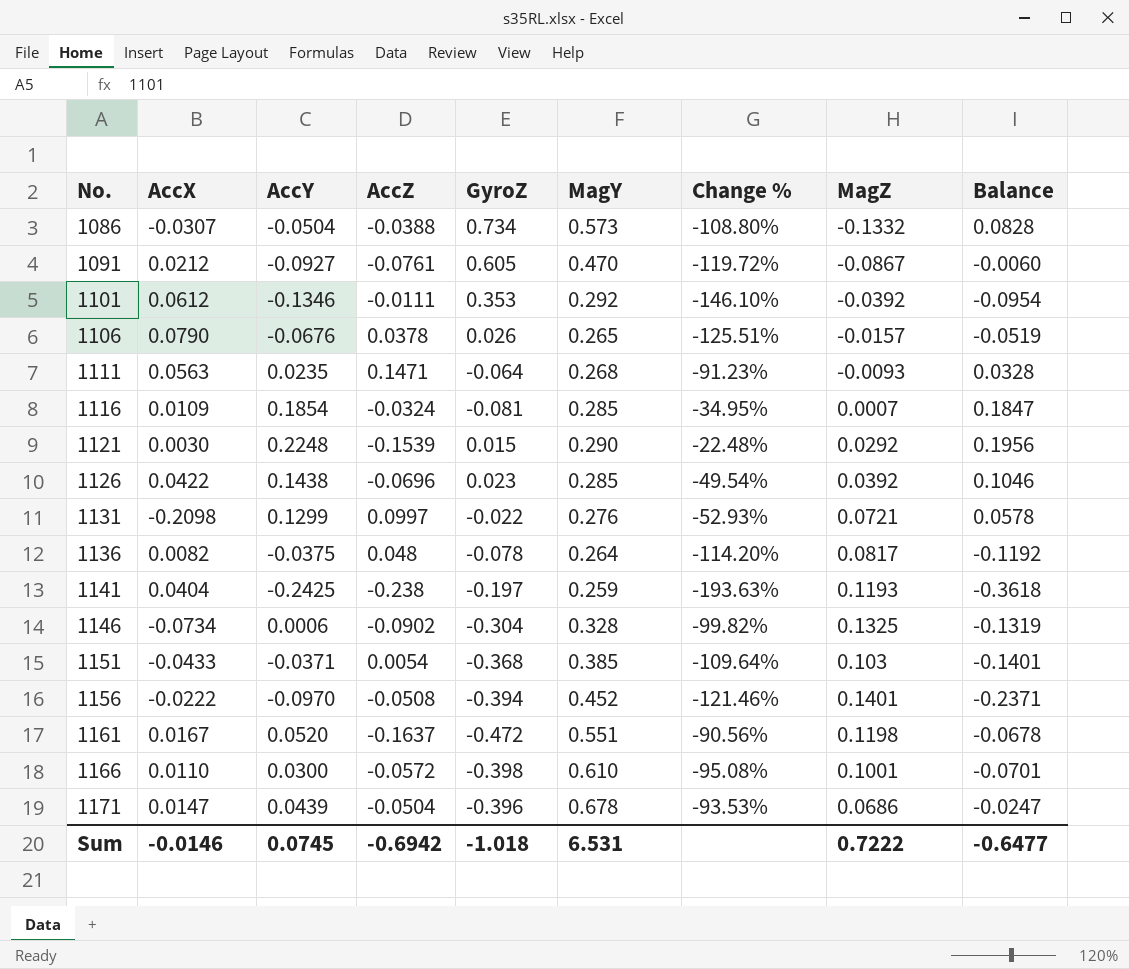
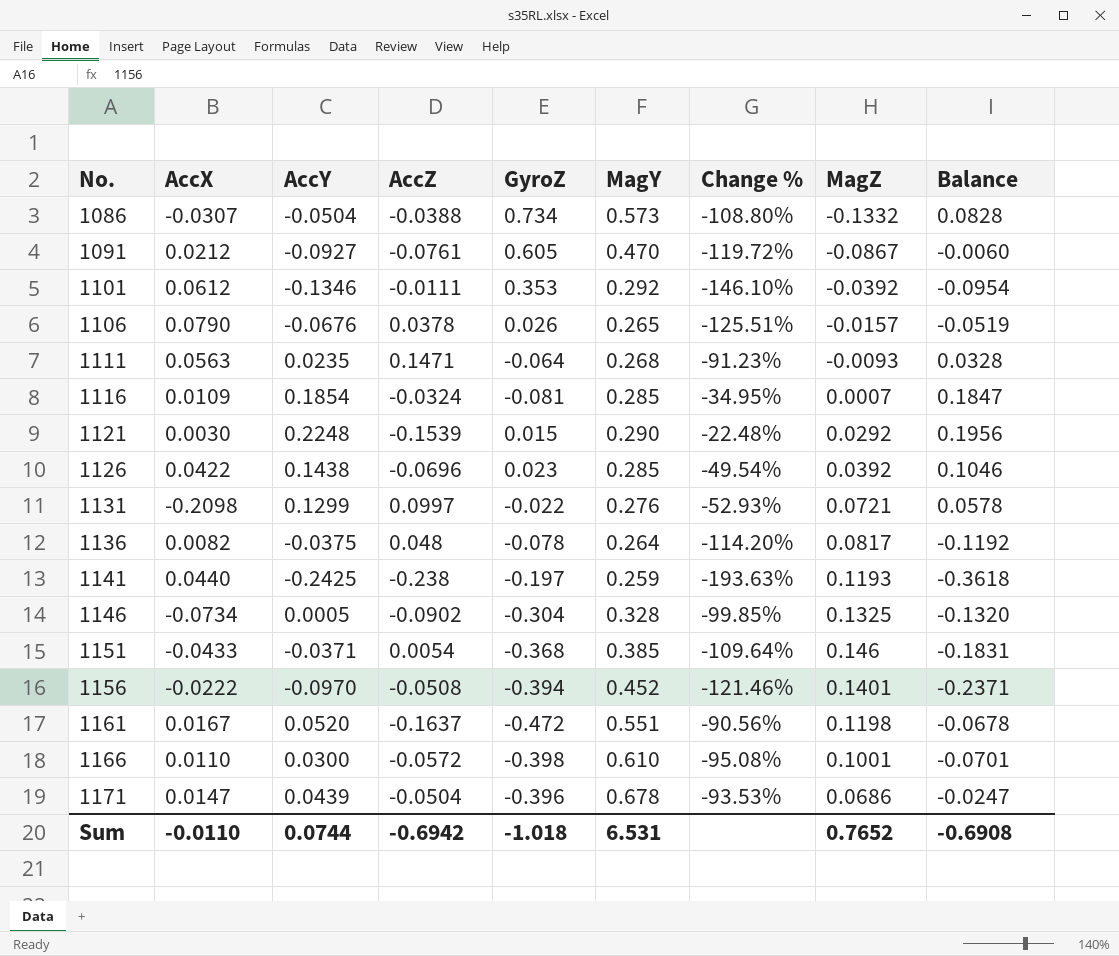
1141 | AccX: 0.0404 -> 0.0440
1146 | AccY: 0.0006 -> 0.0005
1146 | Change %: -99.82% -> -99.85%
1146 | Balance: -0.1319 -> -0.1320
1151 | MagZ: 0.103 -> 0.146
1151 | Balance: -0.1401 -> -0.1831
Sum | AccX: -0.0146 -> -0.0110
Sum | AccY: 0.0745 -> 0.0744
Sum | MagZ: 0.7222 -> 0.7652
Sum | Balance: -0.6477 -> -0.6908

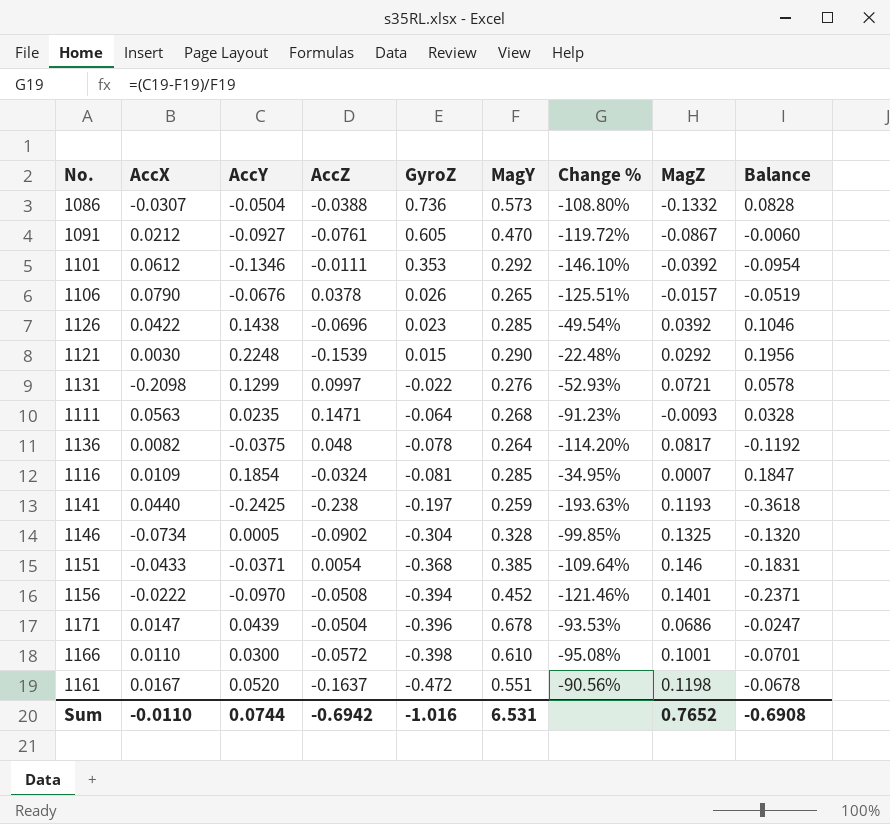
row order: No. ascending -> GyroZ descending
1086 | GyroZ: 0.734 -> 0.736
Sum | GyroZ: -1.018 -> -1.016

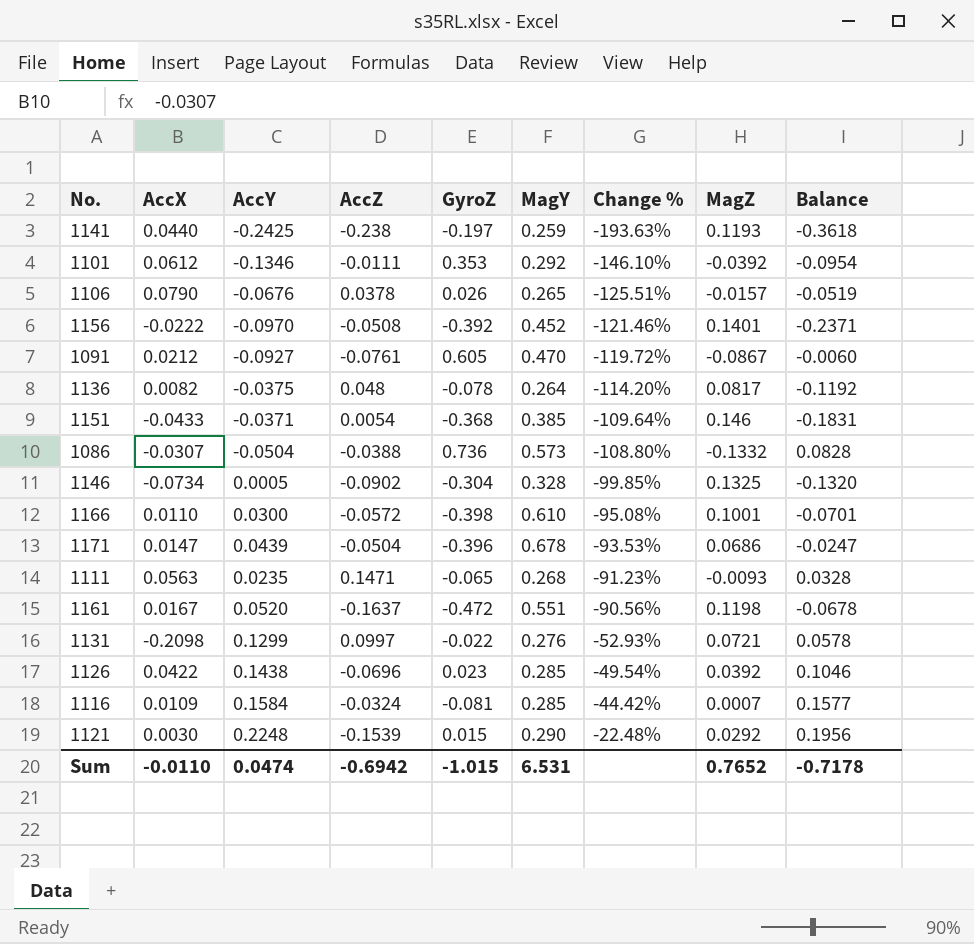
row order: GyroZ descending -> Change % ascending
1156 | GyroZ: -0.394 -> -0.392
1111 | GyroZ: -0.064 -> -0.065
1116 | AccY: 0.1854 -> 0.1584
1116 | Change %: -34.95% -> -44.42%
1116 | Balance: 0.1847 -> 0.1577
Sum | AccY: 0.0744 -> 0.0474
Sum | GyroZ: -1.016 -> -1.015
Sum | Balance: -0.6908 -> -0.7178

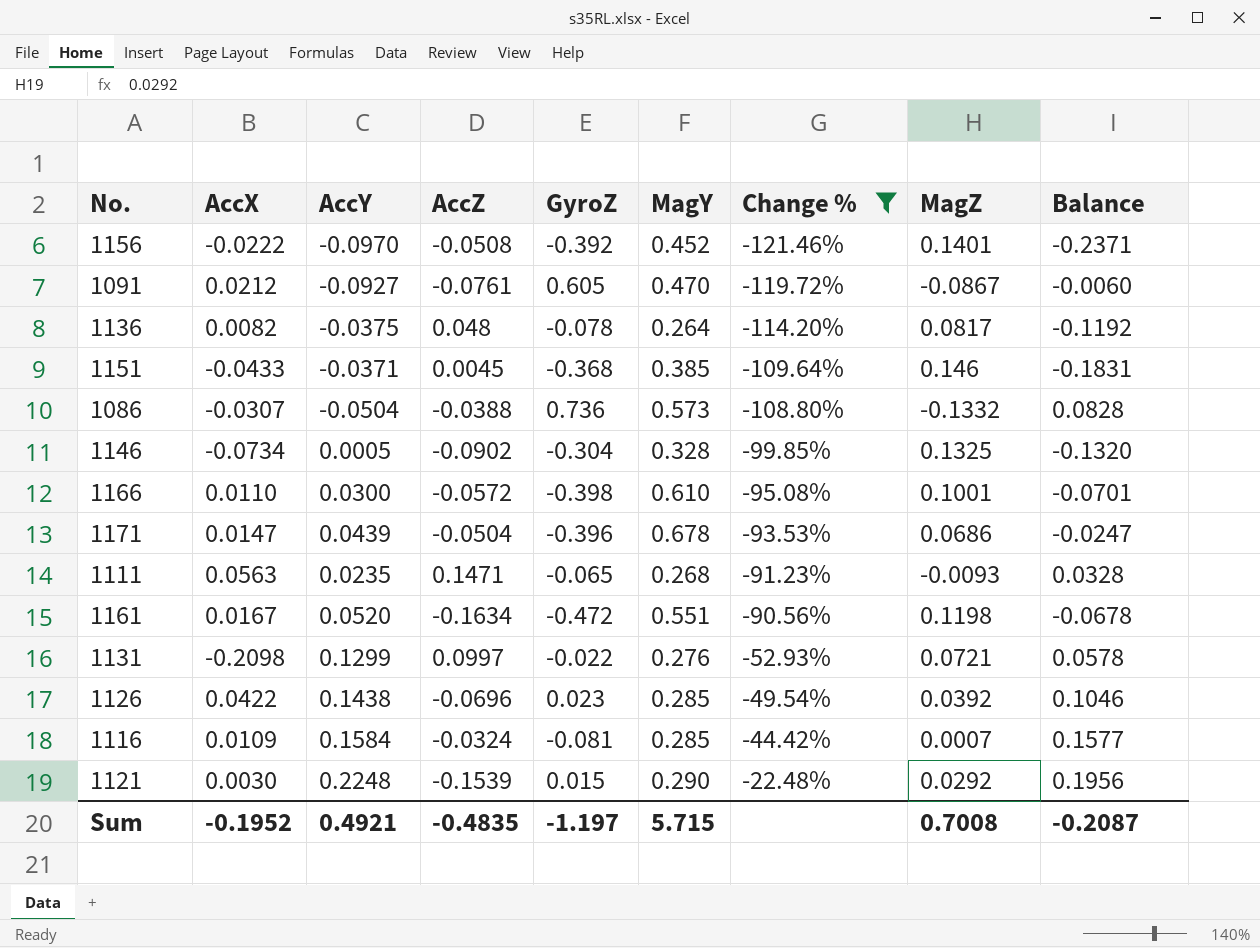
filter: none -> Change % >= -121.46%
1151 | AccZ: 0.0054 -> 0.0045
1161 | AccZ: -0.1637 -> -0.1634
Sum | AccX: -0.0110 -> -0.1952
Sum | AccY: 0.0474 -> 0.4921
Sum | AccZ: -0.6942 -> -0.4835
Sum | GyroZ: -1.015 -> -1.197
Sum | MagY: 6.531 -> 5.715
Sum | MagZ: 0.7652 -> 0.7008
Sum | Balance: -0.7178 -> -0.2087

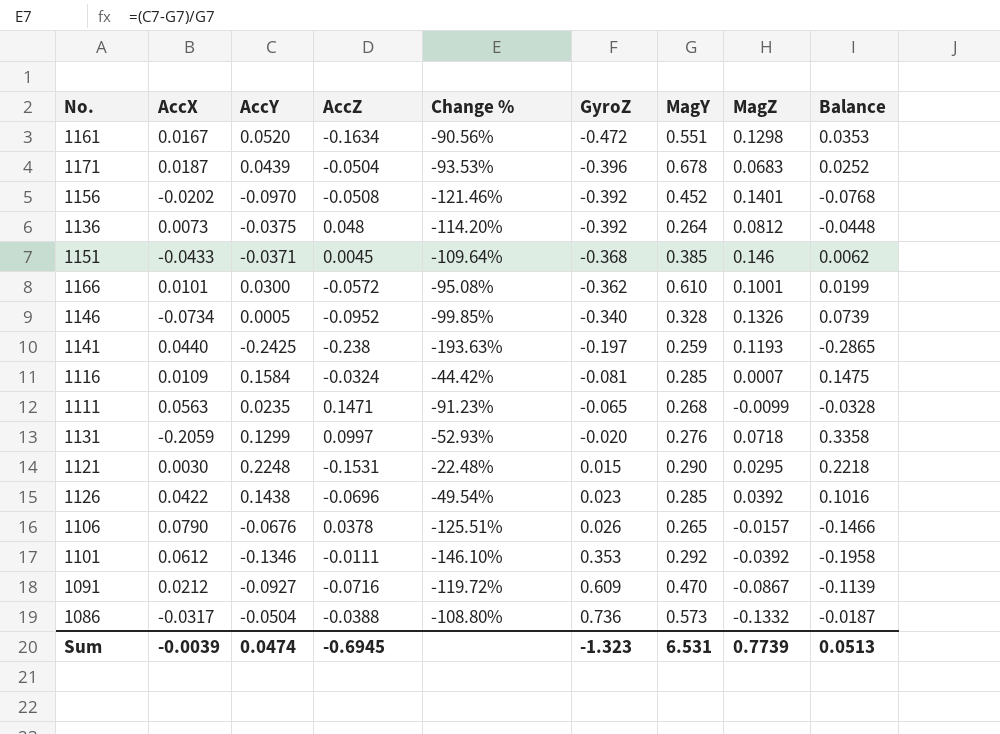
filter: Change % >= -121.46% -> none
row order: Change % ascending -> GyroZ ascending
column Change % | position: 7 -> 5
column Balance | formula: [AccY] - [MagZ] -> [AccY] - [AccX]
1161 | MagZ: 0.1198 -> 0.1298
1171 | AccX: 0.0147 -> 0.0187
1171 | MagZ: 0.0686 -> 0.0683
1156 | AccX: -0.0222 -> -0.0202
1136 | AccX: 0.0082 -> 0.0073
1136 | GyroZ: -0.078 -> -0.392
1136 | MagZ: 0.0817 -> 0.0812
1166 | AccX: 0.0110 -> 0.0101
1166 | GyroZ: -0.398 -> -0.362
1146 | AccZ: -0.0902 -> -0.0952
1146 | GyroZ: -0.304 -> -0.340
1146 | MagZ: 0.1325 -> 0.1326
1111 | MagZ: -0.0093 -> -0.0099
1131 | AccX: -0.2098 -> -0.2059
1131 | GyroZ: -0.022 -> -0.020
1131 | MagZ: 0.0721 -> 0.0718
1121 | AccZ: -0.1539 -> -0.1531
1121 | MagZ: 0.0292 -> 0.0295
1091 | AccZ: -0.0761 -> -0.0716
1091 | GyroZ: 0.605 -> 0.609
1086 | AccX: -0.0307 -> -0.0317
Sum | AccX: -0.1952 -> -0.0039
Sum | AccY: 0.4921 -> 0.0474
Sum | AccZ: -0.4835 -> -0.6945
Sum | GyroZ: -1.197 -> -1.323
Sum | MagY: 5.715 -> 6.531
Sum | MagZ: 0.7008 -> 0.7739
Sum | Balance: -0.2087 -> 0.0513

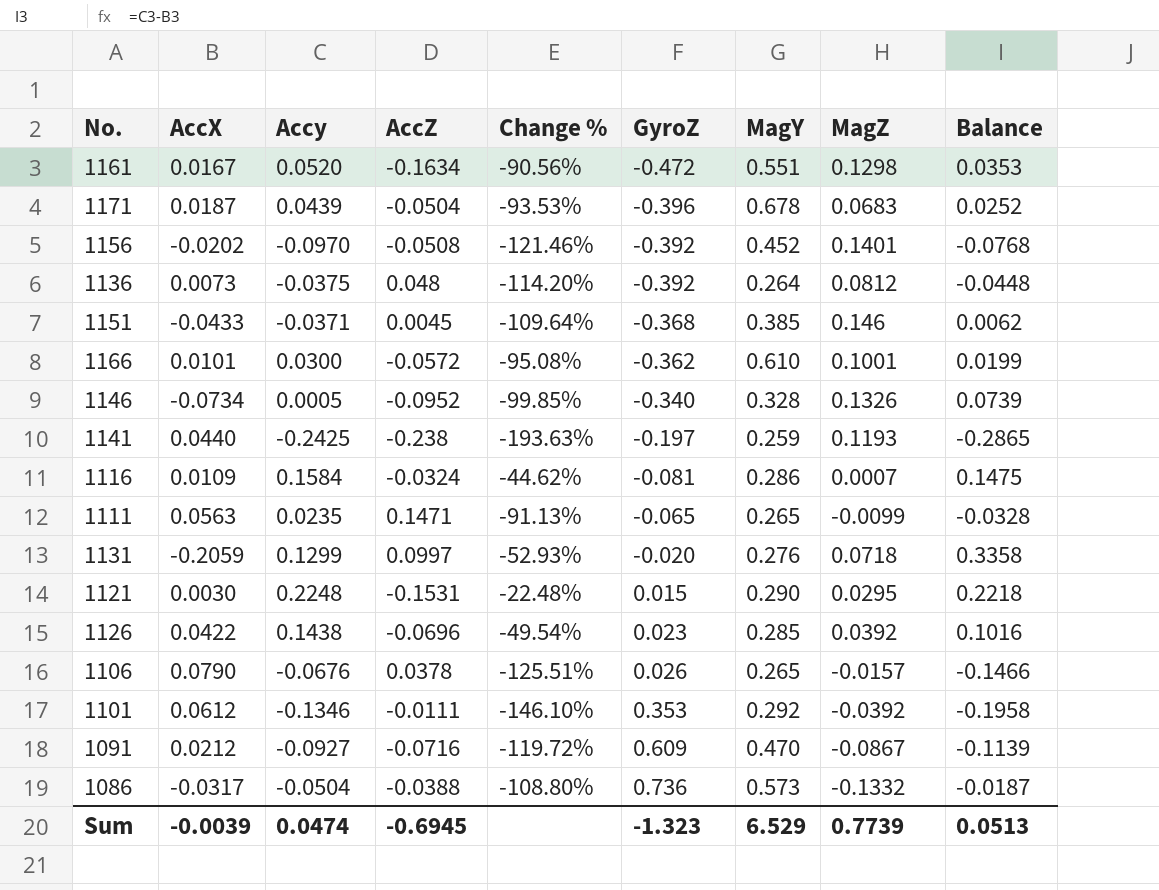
column name: AccY -> Accy
1116 | Change %: -44.42% -> -44.62%
1116 | MagY: 0.285 -> 0.286
1111 | Change %: -91.23% -> -91.13%
1111 | MagY: 0.268 -> 0.265
Sum | MagY: 6.531 -> 6.529

